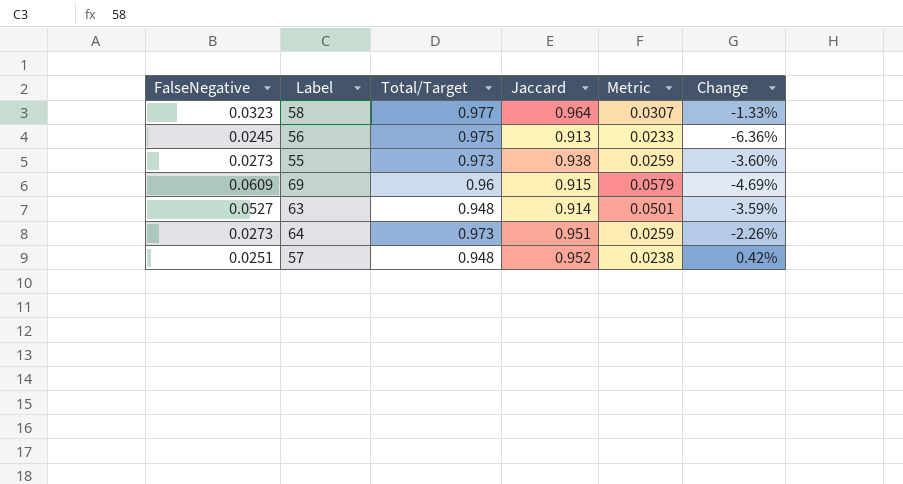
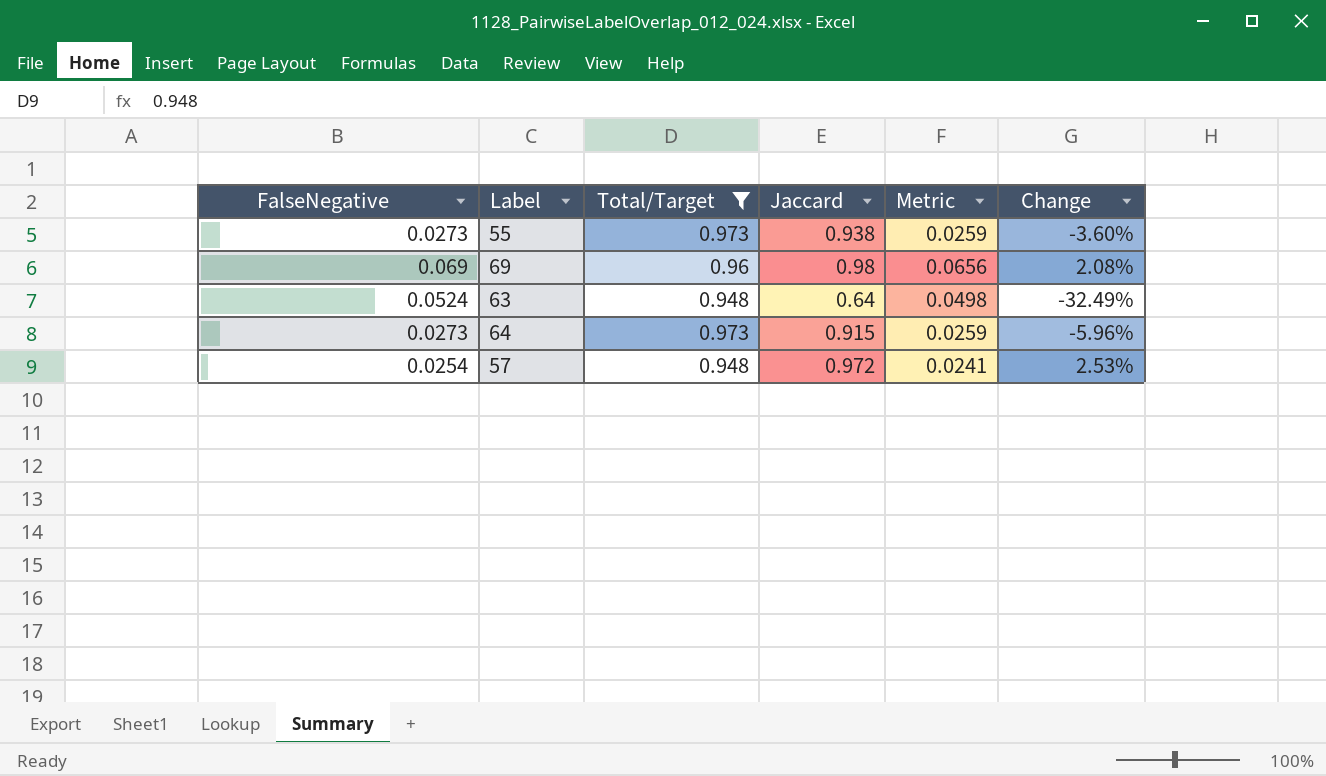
filter: none -> Total/Target <= 0.973
69 | FalseNegative: 0.0609 -> 0.069
69 | Jaccard: 0.915 -> 0.98
69 | Metric: 0.0579 -> 0.0656
69 | Change: -4.69% -> 2.08%
63 | FalseNegative: 0.0527 -> 0.0524
63 | Jaccard: 0.914 -> 0.64
63 | Metric: 0.0501 -> 0.0498
63 | Change: -3.59% -> -32.49%
64 | Jaccard: 0.951 -> 0.915
64 | Change: -2.26% -> -5.96%
57 | FalseNegative: 0.0251 -> 0.0254
57 | Jaccard: 0.952 -> 0.972
57 | Metric: 0.0238 -> 0.0241
57 | Change: 0.42% -> 2.53%

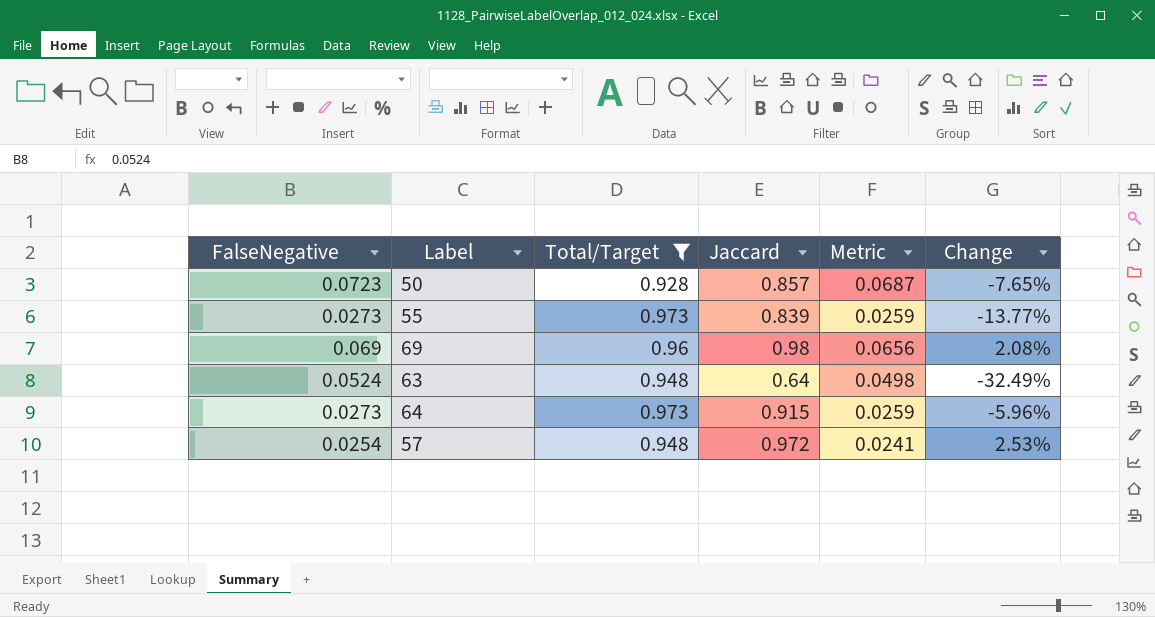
row 50: none -> 0.0723 | 0.928 | 0.857 | 0.0687 | -7.65%
55 | Jaccard: 0.938 -> 0.839
55 | Change: -3.60% -> -13.77%

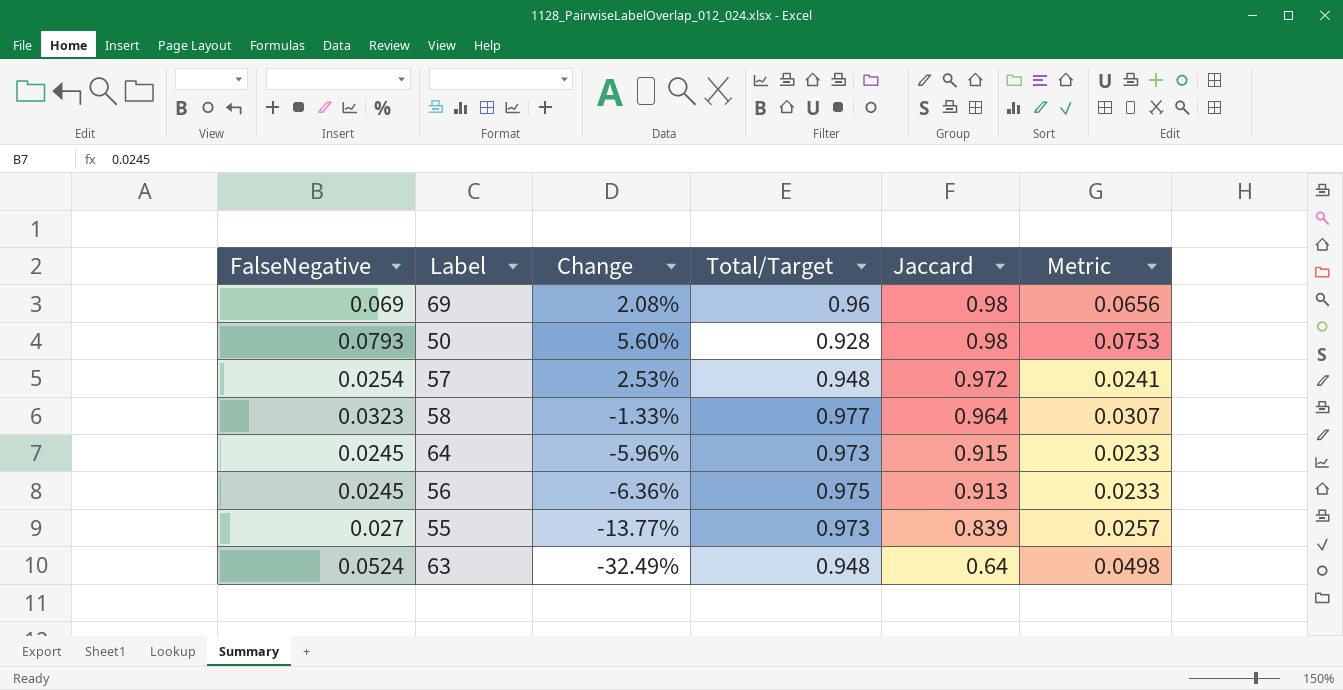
filter: Total/Target <= 0.973 -> none
row order: none -> Jaccard descending
column Change | position: 6 -> 3
50 | FalseNegative: 0.0723 -> 0.0793
50 | Change: -7.65% -> 5.60%
50 | Jaccard: 0.857 -> 0.98
50 | Metric: 0.0687 -> 0.0753
64 | FalseNegative: 0.0273 -> 0.0245
64 | Metric: 0.0259 -> 0.0233
55 | FalseNegative: 0.0273 -> 0.027
55 | Metric: 0.0259 -> 0.0257

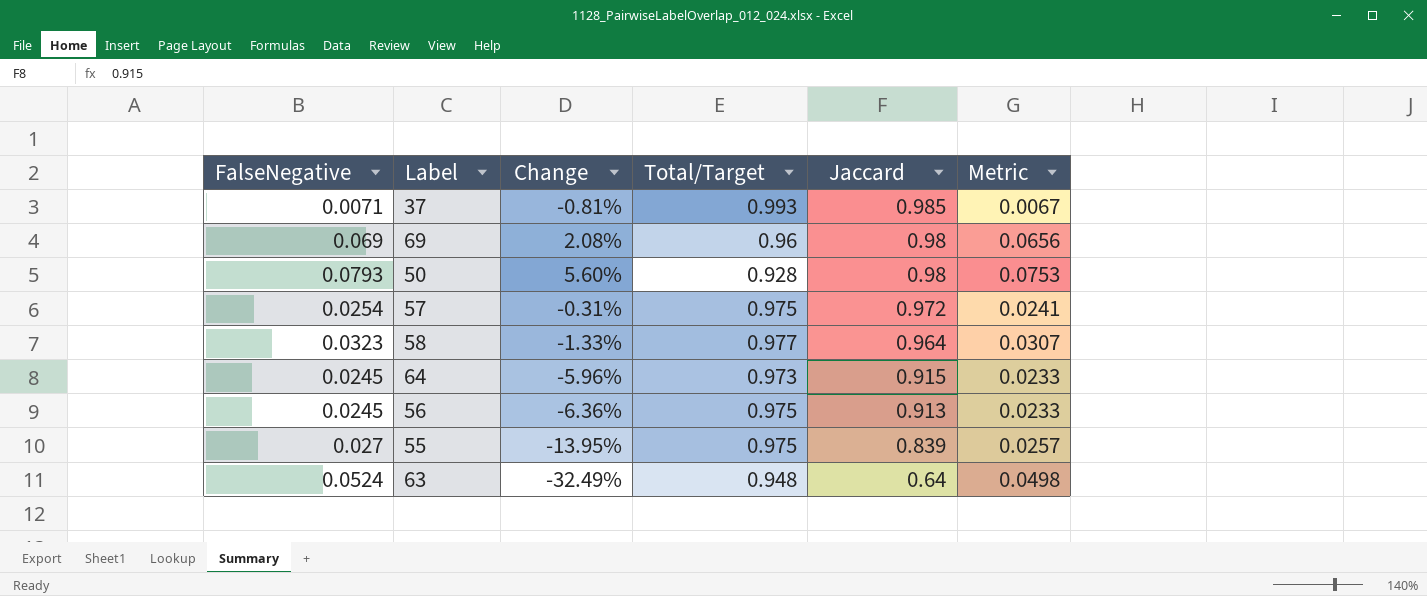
row 37: none -> 0.0071 | -0.81% | 0.993 | 0.985 | 0.0067
57 | Change: 2.53% -> -0.31%
57 | Total/Target: 0.948 -> 0.975
55 | Change: -13.77% -> -13.95%
55 | Total/Target: 0.973 -> 0.975

